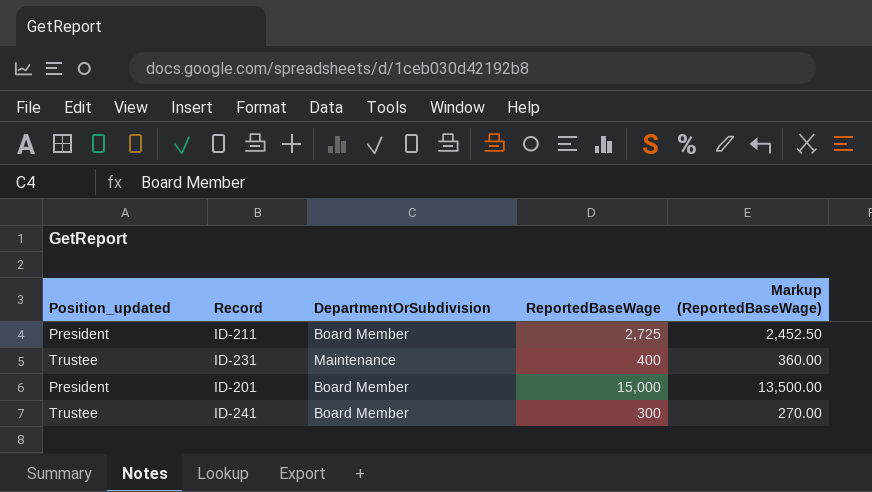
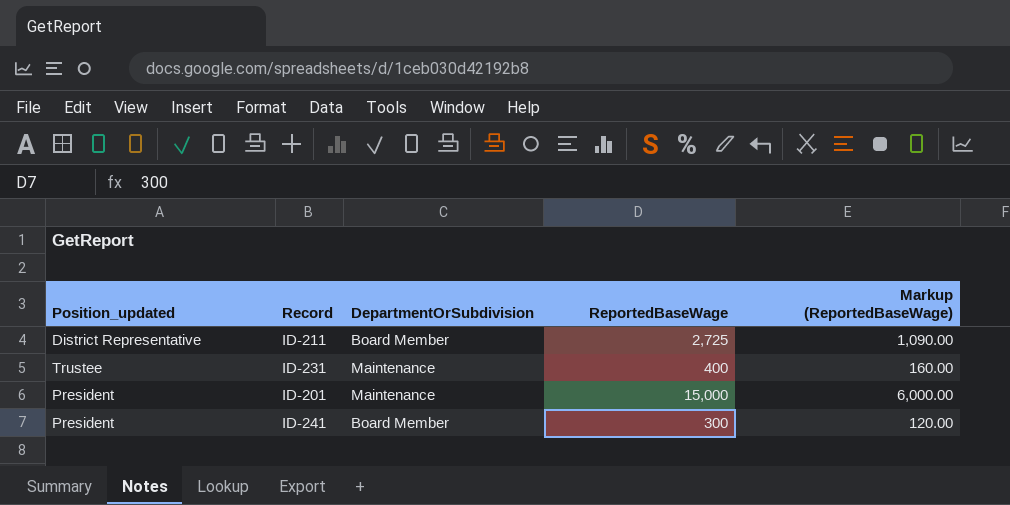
column Markup (ReportedBaseWage) | formula: [ReportedBaseWage] * 0.9 -> [ReportedBaseWage] * 0.4
ID-211 | Position_updated: President -> District Representative
ID-201 | DepartmentOrSubdivision: Board Member -> Maintenance
ID-241 | Position_updated: Trustee -> President

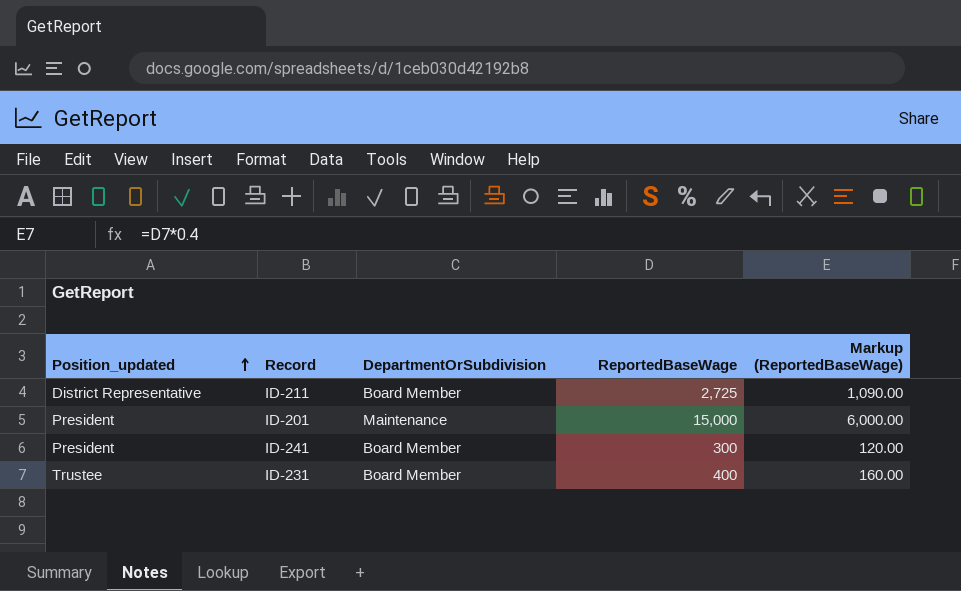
row order: none -> Position_updated ascending
ID-231 | DepartmentOrSubdivision: Maintenance -> Board Member

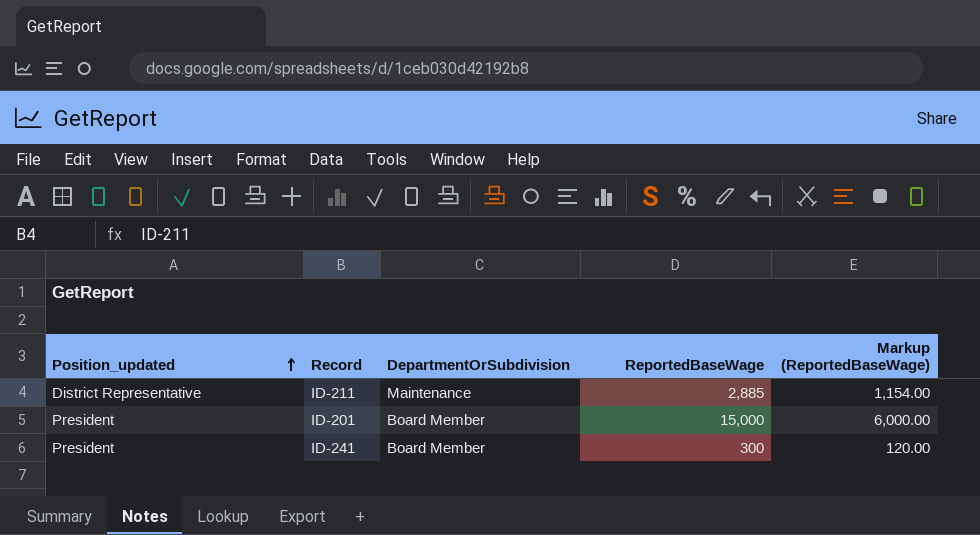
row ID-231: Trustee | Board Member | 400 | 160.00 -> none
ID-211 | DepartmentOrSubdivision: Board Member -> Maintenance
ID-211 | ReportedBaseWage: 2,725 -> 2,885
ID-211 | Markup (ReportedBaseWage): 1,090.00 -> 1,154.00
ID-201 | DepartmentOrSubdivision: Maintenance -> Board Member

